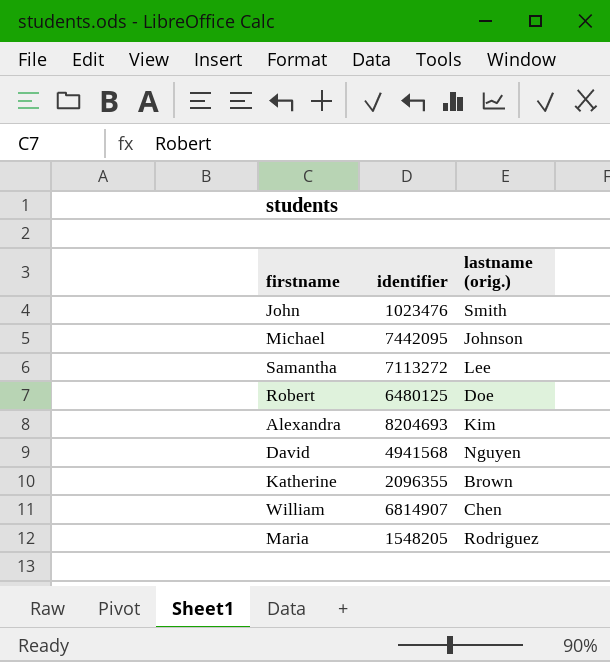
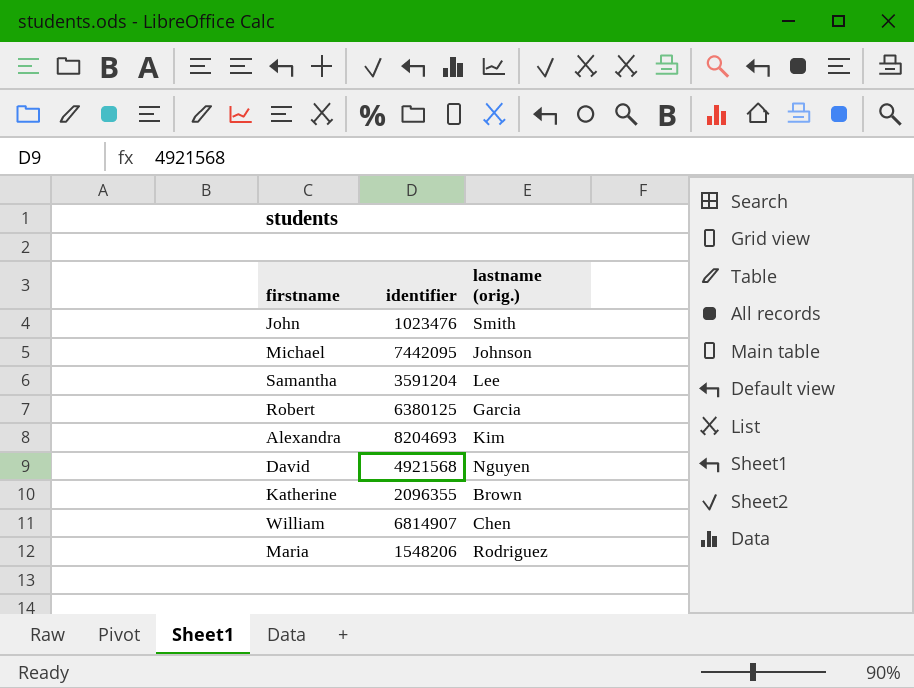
Samantha | identifier: 7113272 -> 3591204
Robert | identifier: 6480125 -> 6380125
Robert | lastname (orig.): Doe -> Garcia
David | identifier: 4941568 -> 4921568
Maria | identifier: 1548205 -> 1548206

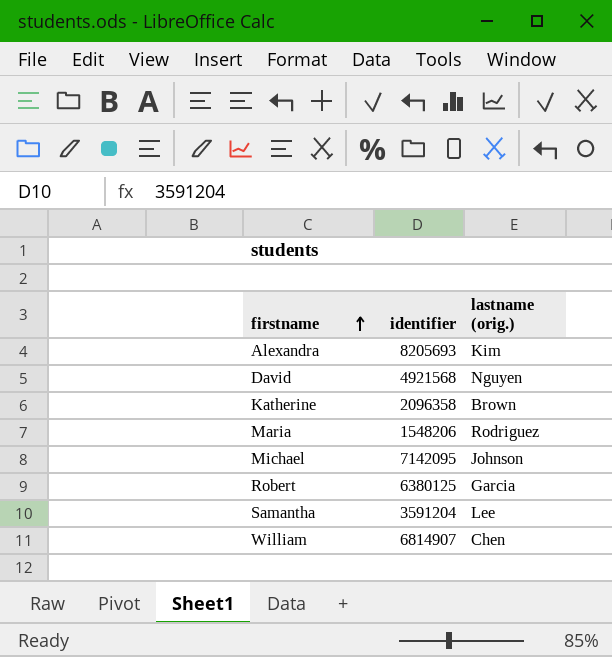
row order: none -> firstname ascending
row John: 1023476 | Smith -> none
Alexandra | identifier: 8204693 -> 8205693
Katherine | identifier: 2096355 -> 2096358
Michael | identifier: 7442095 -> 7142095

